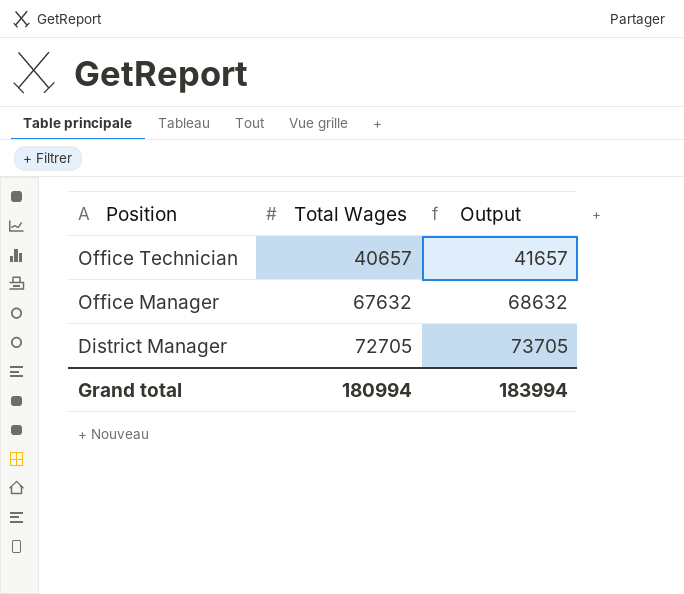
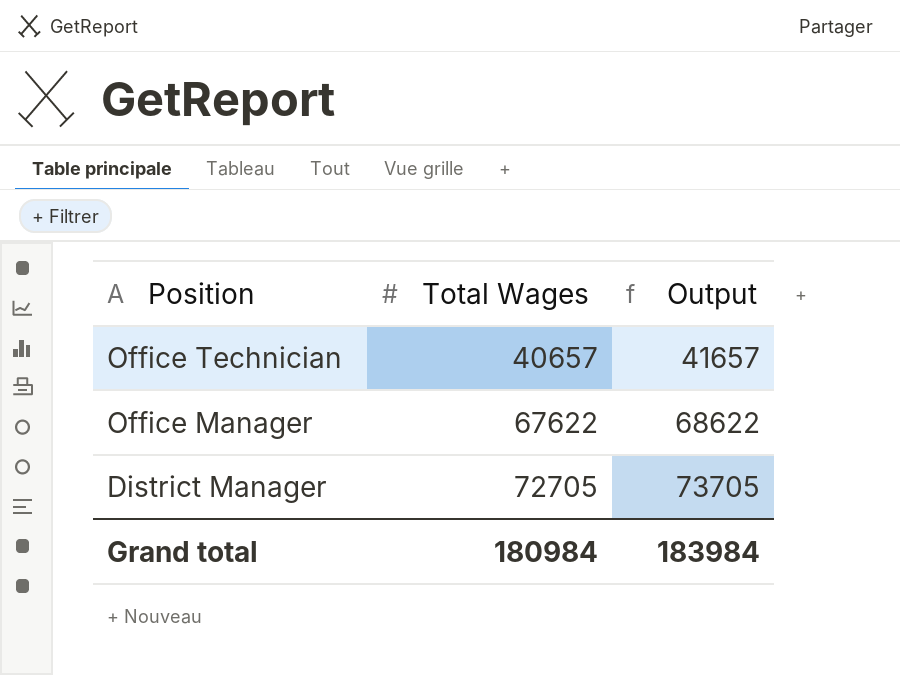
Office Manager | Total Wages: 67632 -> 67622
Office Manager | Output: 68632 -> 68622
Grand total | Total Wages: 180994 -> 180984
Grand total | Output: 183994 -> 183984

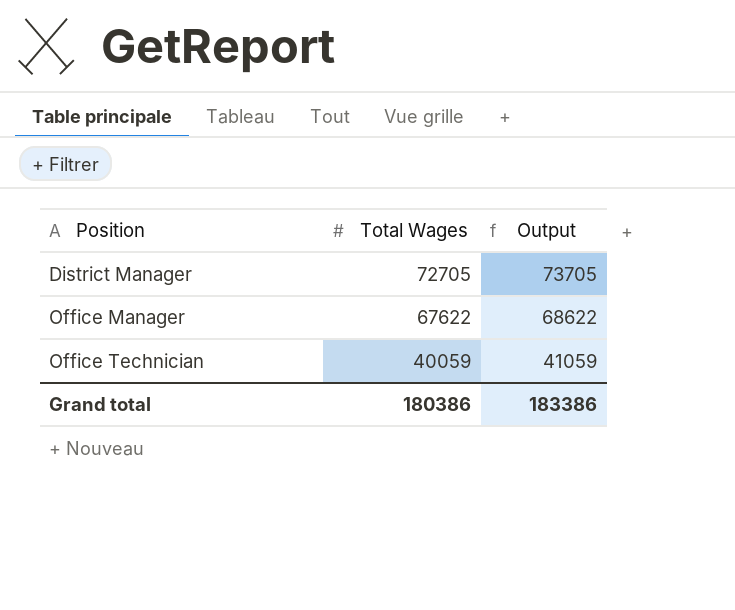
row order: Position descending -> Position ascending
Office Technician | Total Wages: 40657 -> 40059
Office Technician | Output: 41657 -> 41059
Grand total | Total Wages: 180984 -> 180386
Grand total | Output: 183984 -> 183386

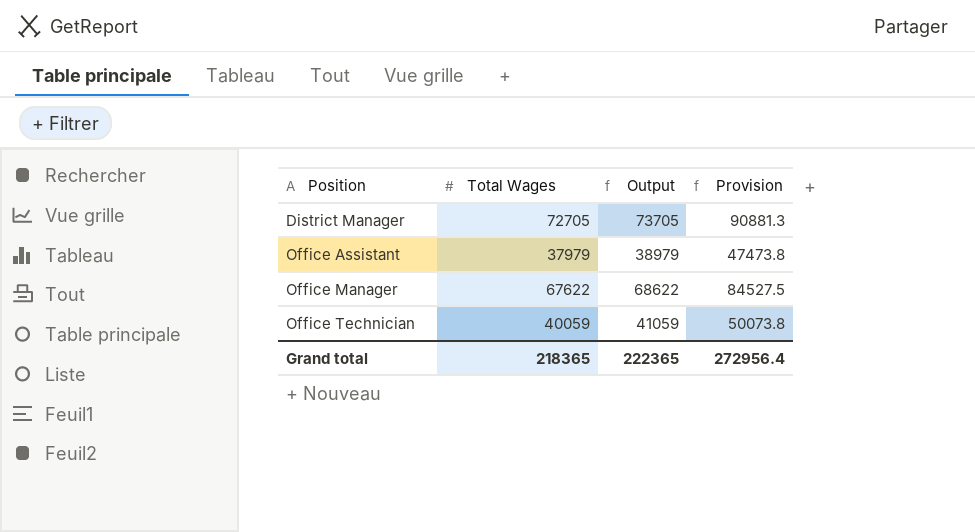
column Provision | formula: none -> [Total Wages] * 1.25
row Office Assistant: none -> 37979 | 38979 | 47473.8
Grand total | Total Wages: 180386 -> 218365
Grand total | Output: 183386 -> 222365

